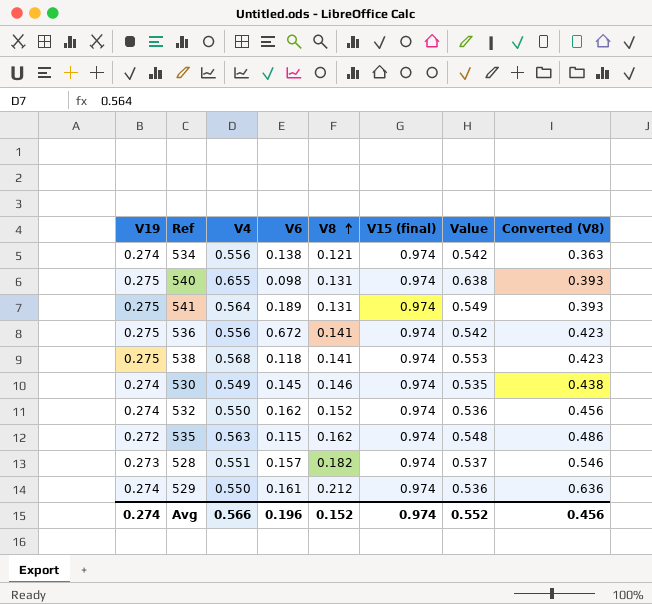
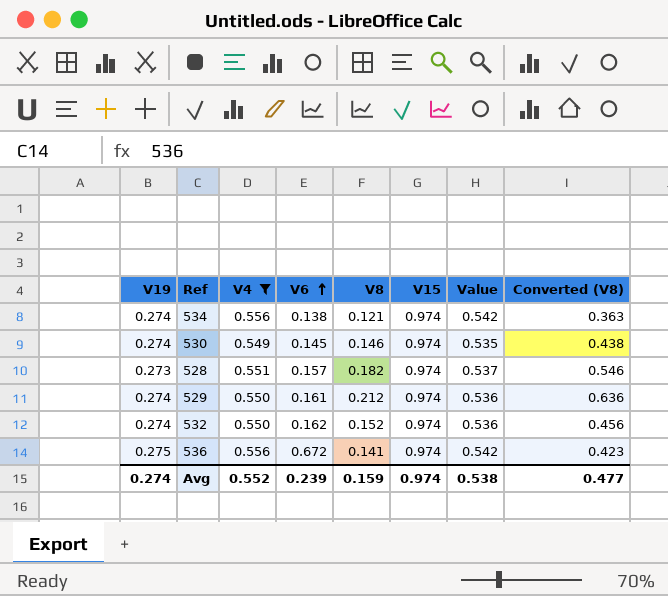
filter: none -> V4 <= 0.556
row order: V8 ascending -> V6 ascending
column name: V15 (final) -> V15
Avg | V4: 0.566 -> 0.552
Avg | V6: 0.196 -> 0.239
Avg | V8: 0.152 -> 0.159
Avg | Value: 0.552 -> 0.538
Avg | Converted (V8): 0.456 -> 0.477

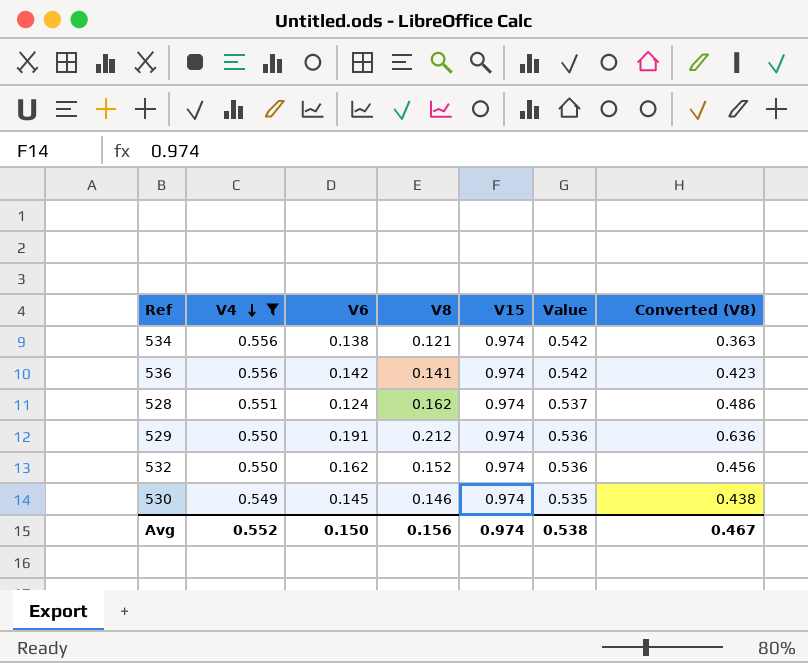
row order: V6 ascending -> V4 descending
column V19 | position: 1 -> none
536 | V6: 0.672 -> 0.142
528 | V6: 0.157 -> 0.124
528 | V8: 0.182 -> 0.162
528 | Converted (V8): 0.546 -> 0.486
529 | V6: 0.161 -> 0.191
Avg | V6: 0.239 -> 0.150
Avg | V8: 0.159 -> 0.156
Avg | Converted (V8): 0.477 -> 0.467

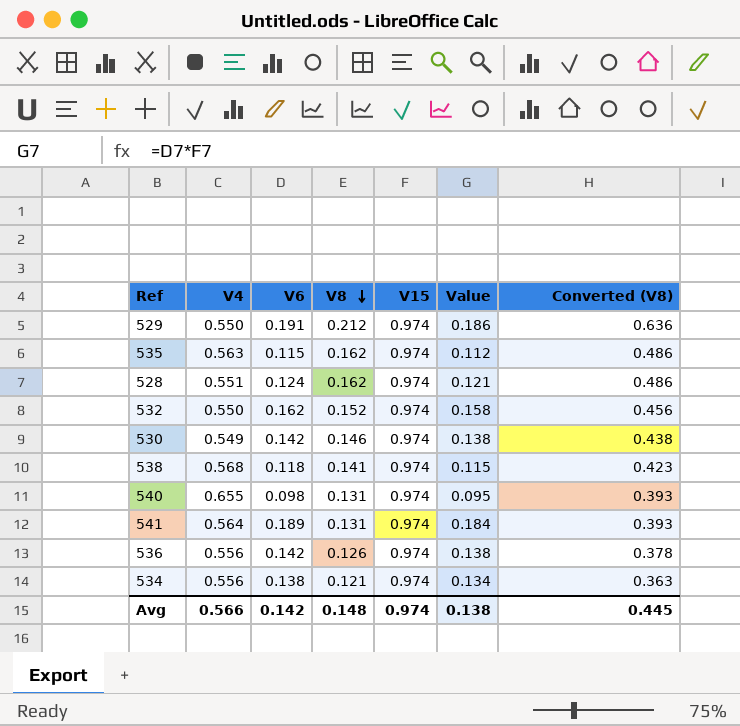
filter: V4 <= 0.556 -> none
row order: V4 descending -> V8 descending
column Value | formula: [V4] * [V15] -> [V6] * [V15]
530 | V6: 0.145 -> 0.142
536 | V8: 0.141 -> 0.126
536 | Converted (V8): 0.423 -> 0.378
Avg | V4: 0.552 -> 0.566
Avg | V6: 0.150 -> 0.142
Avg | V8: 0.156 -> 0.148
Avg | Value: 0.538 -> 0.138
Avg | Converted (V8): 0.467 -> 0.445

